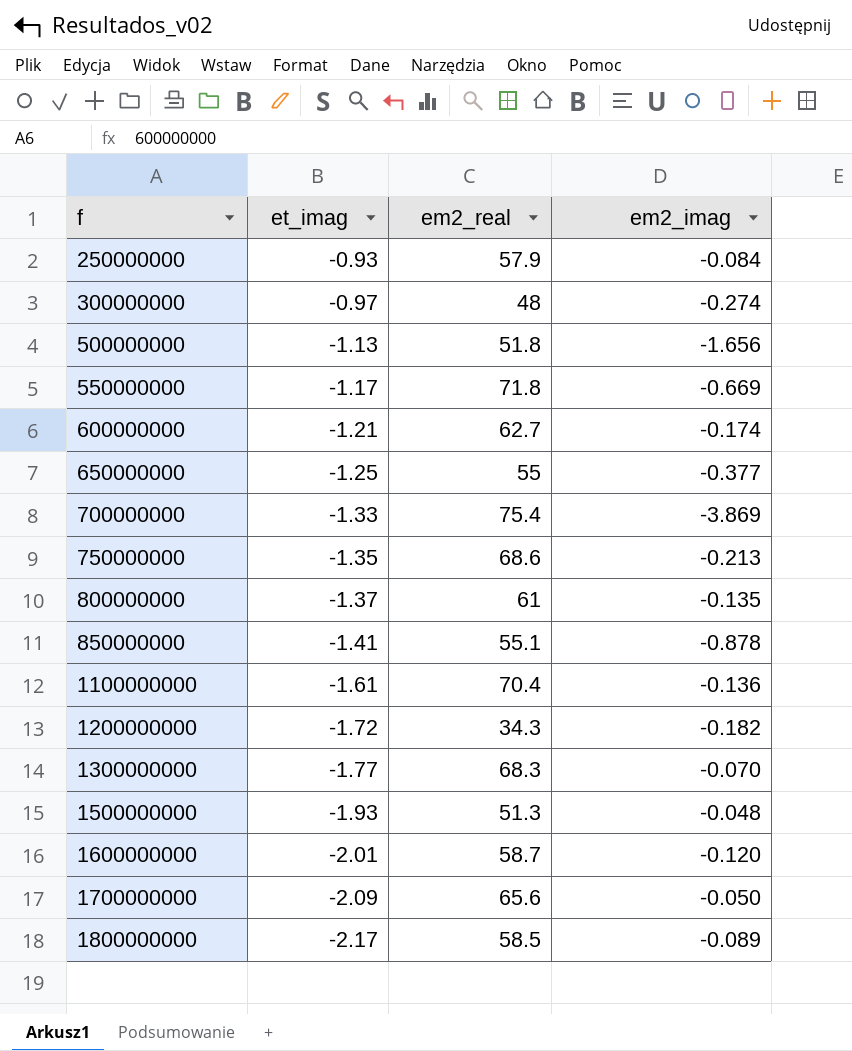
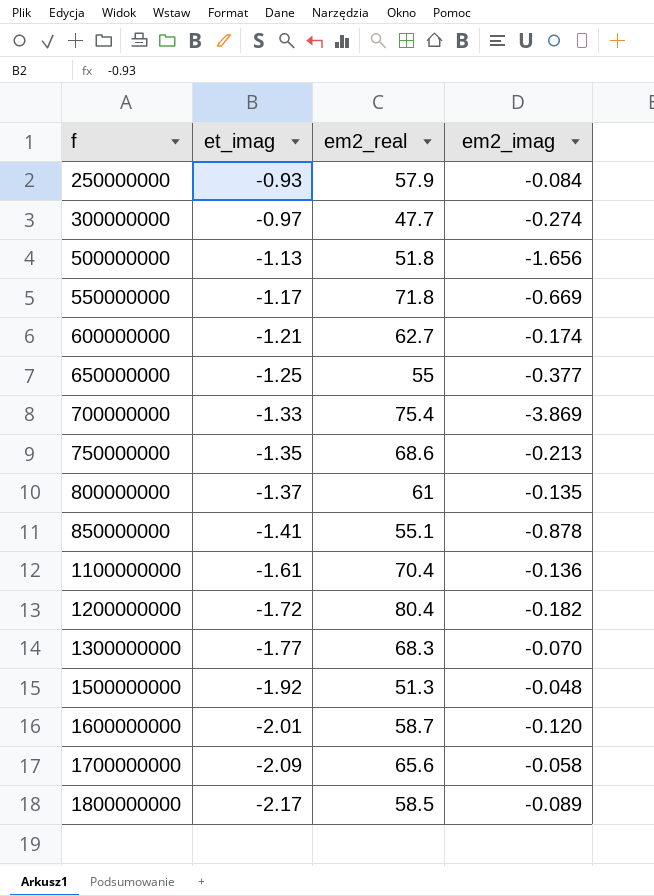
300000000 | em2_real: 48 -> 47.7
1200000000 | em2_real: 34.3 -> 80.4
1500000000 | et_imag: -1.93 -> -1.92
1700000000 | em2_imag: -0.050 -> -0.058

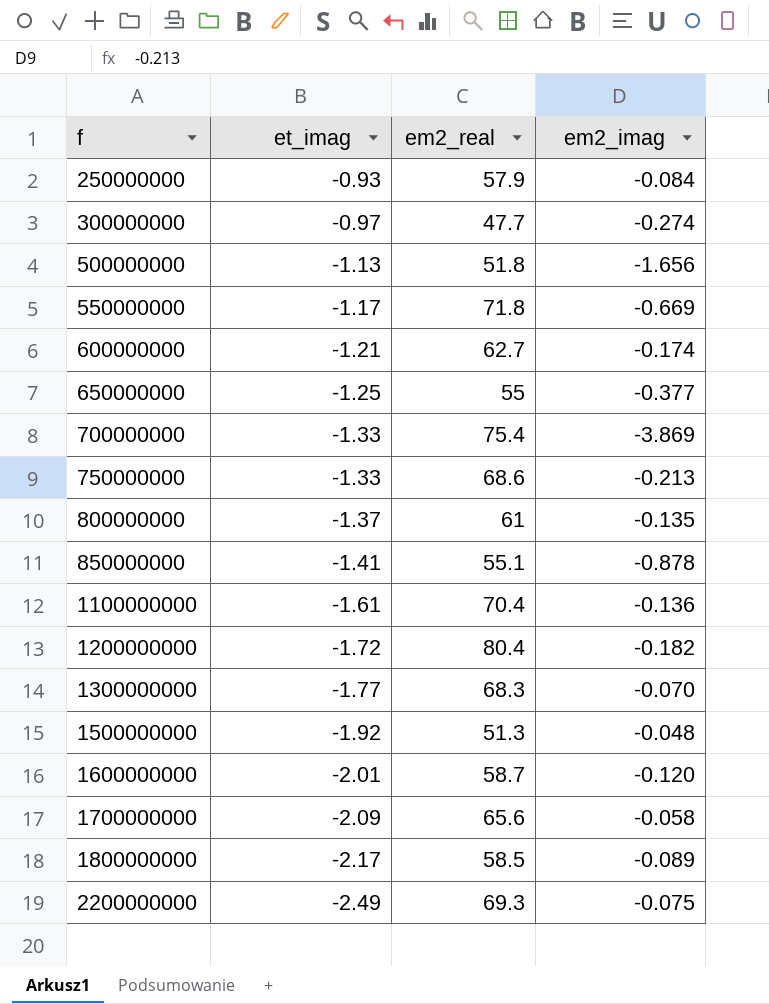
750000000 | et_imag: -1.35 -> -1.33
row 2200000000: none -> -2.49 | 69.3 | -0.075

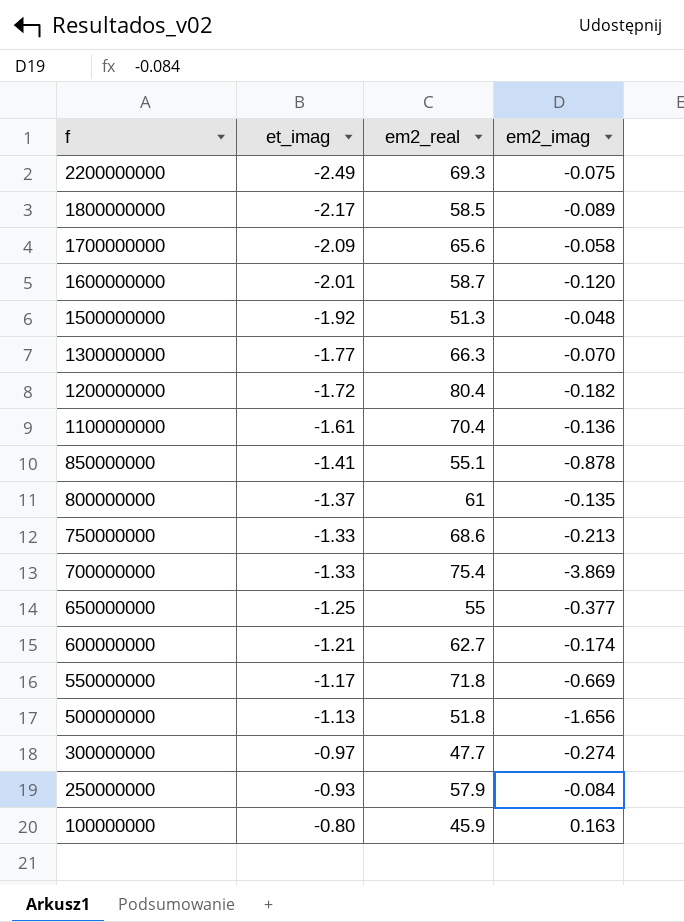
row order: f ascending -> f descending
1300000000 | em2_real: 68.3 -> 66.3
row 100000000: none -> -0.80 | 45.9 | 0.163

